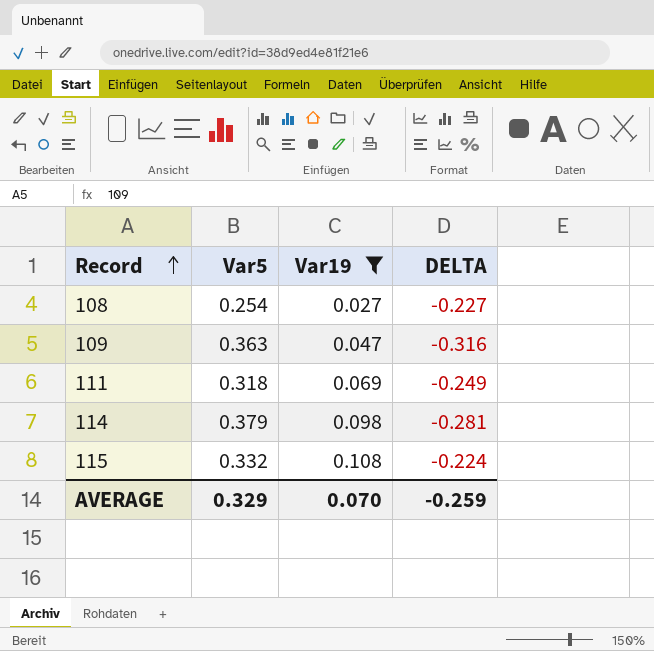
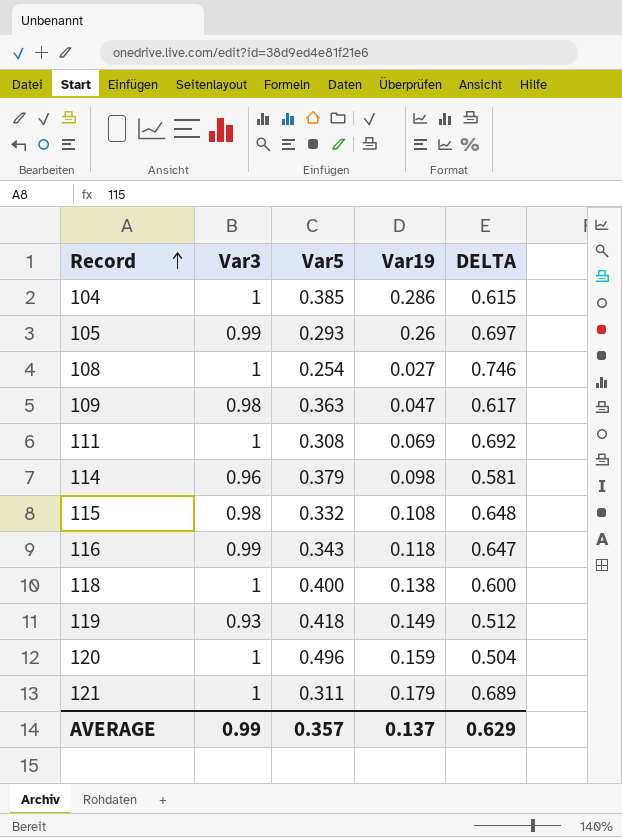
filter: Var19 <= 0.108 -> none
column Var3 | position: none -> 2
column DELTA | formula: [Var19] - [Var5] -> [Var3] - [Var5]
111 | Var5: 0.318 -> 0.308
AVERAGE | Var5: 0.329 -> 0.357
AVERAGE | Var19: 0.070 -> 0.137
AVERAGE | DELTA: -0.259 -> 0.629

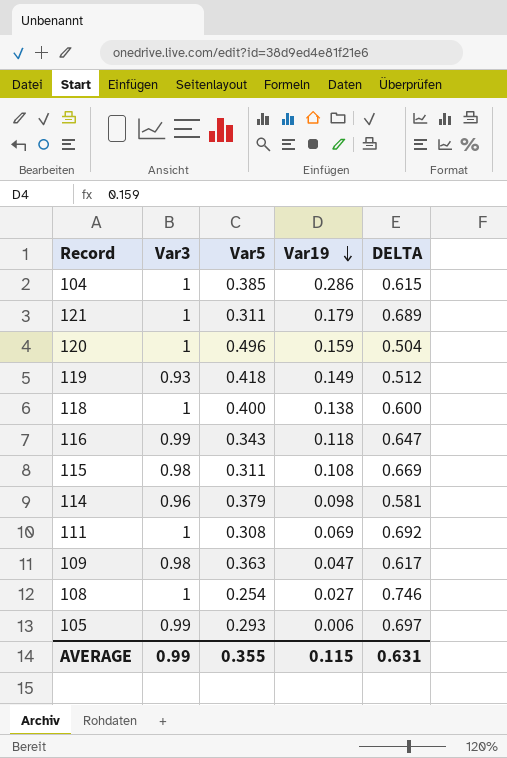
row order: Record ascending -> Var19 descending
115 | Var5: 0.332 -> 0.311
115 | DELTA: 0.648 -> 0.669
105 | Var19: 0.26 -> 0.006
AVERAGE | Var5: 0.357 -> 0.355
AVERAGE | Var19: 0.137 -> 0.115
AVERAGE | DELTA: 0.629 -> 0.631

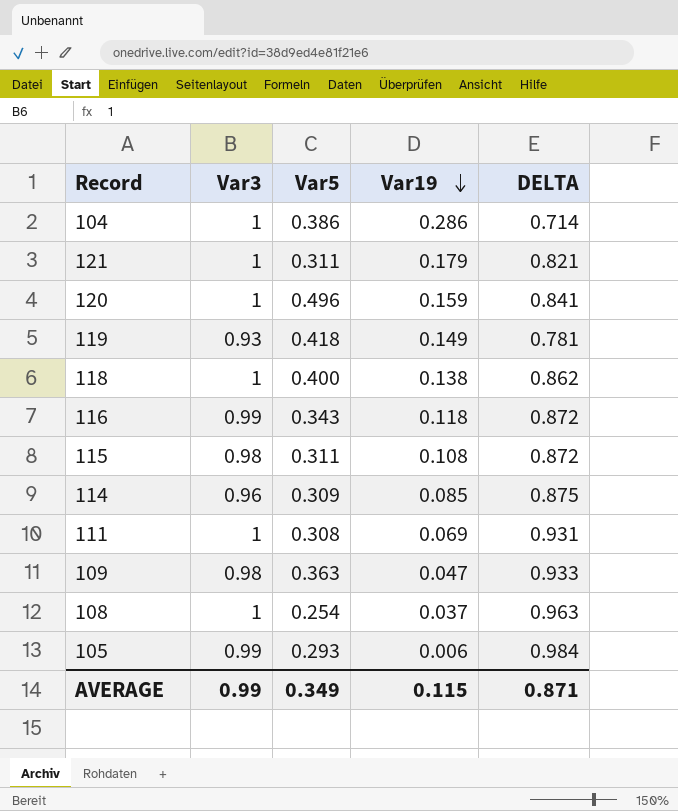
column DELTA | formula: [Var3] - [Var5] -> [Var3] - [Var19]
104 | Var5: 0.385 -> 0.386
114 | Var5: 0.379 -> 0.309
114 | Var19: 0.098 -> 0.085
108 | Var19: 0.027 -> 0.037
AVERAGE | Var5: 0.355 -> 0.349
AVERAGE | DELTA: 0.631 -> 0.871

